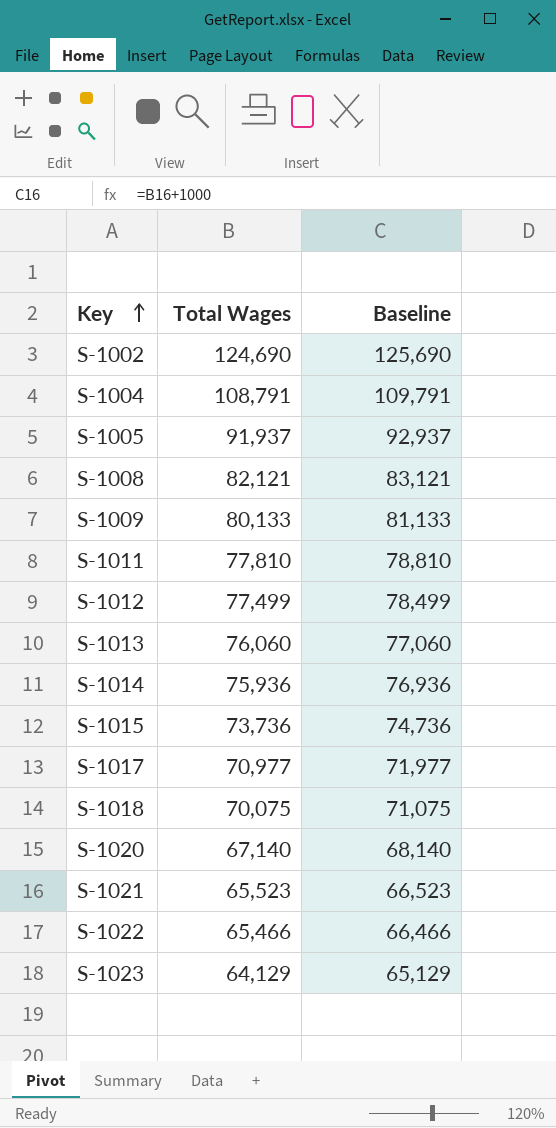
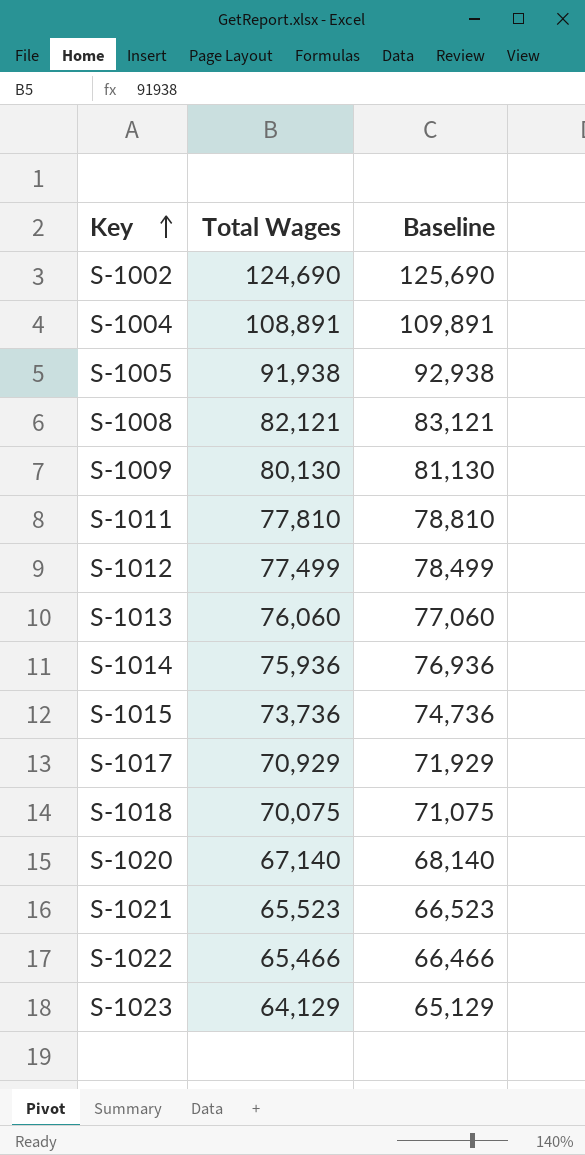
S-1004 | Total Wages: 108,791 -> 108,891
S-1004 | Baseline: 109,791 -> 109,891
S-1005 | Total Wages: 91,937 -> 91,938
S-1005 | Baseline: 92,937 -> 92,938
S-1009 | Total Wages: 80,133 -> 80,130
S-1009 | Baseline: 81,133 -> 81,130
S-1017 | Total Wages: 70,977 -> 70,929
S-1017 | Baseline: 71,977 -> 71,929

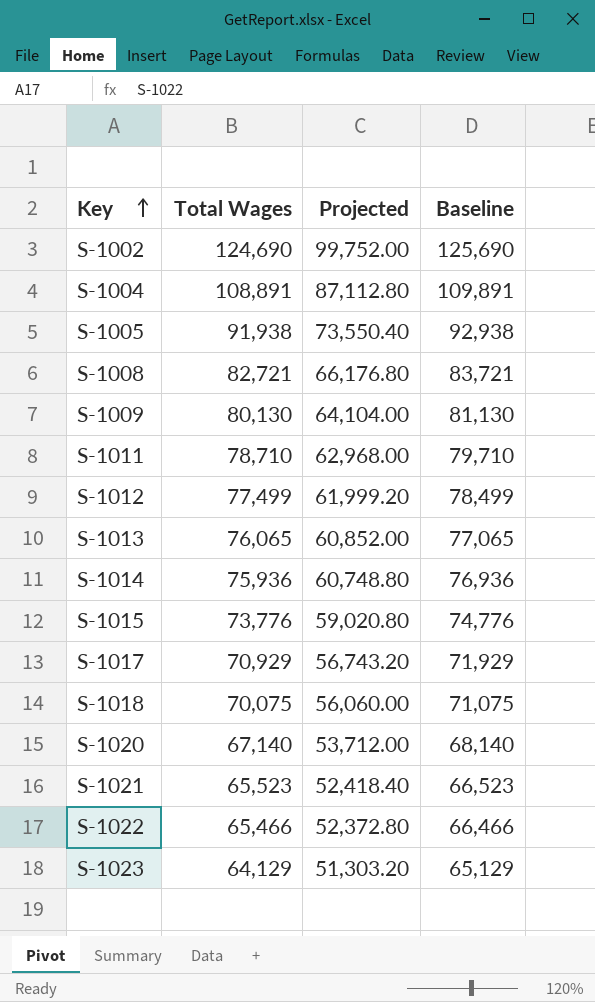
column Projected | formula: none -> [Total Wages] * 0.8
S-1008 | Total Wages: 82,121 -> 82,721
S-1008 | Baseline: 83,121 -> 83,721
S-1011 | Total Wages: 77,810 -> 78,710
S-1011 | Baseline: 78,810 -> 79,710
S-1013 | Total Wages: 76,060 -> 76,065
S-1013 | Baseline: 77,060 -> 77,065
S-1015 | Total Wages: 73,736 -> 73,776
S-1015 | Baseline: 74,736 -> 74,776

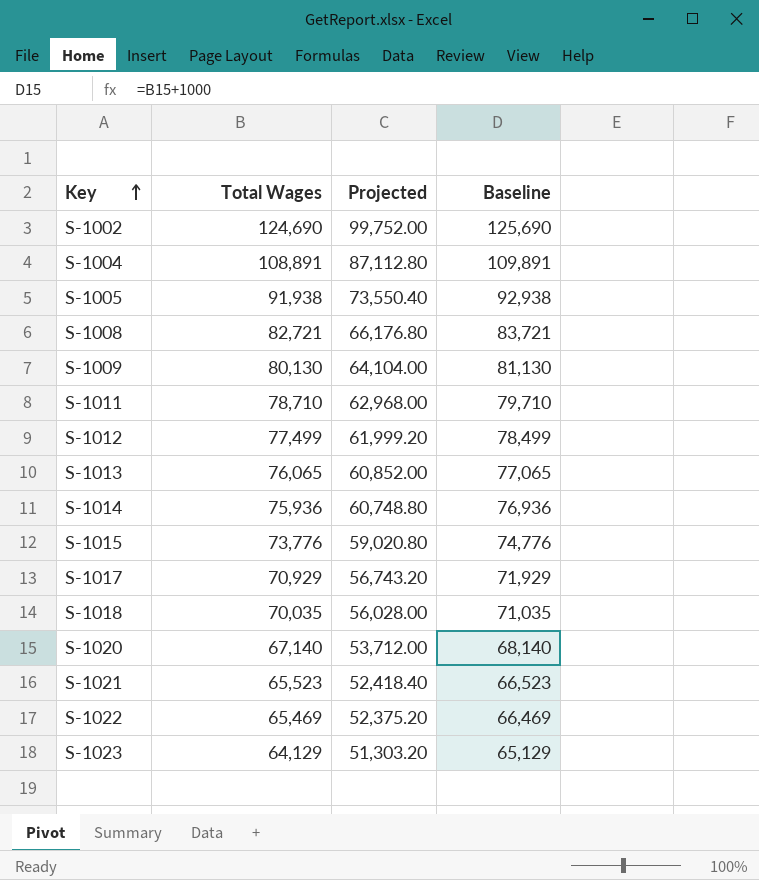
S-1018 | Total Wages: 70,075 -> 70,035
S-1018 | Projected: 56,060.00 -> 56,028.00
S-1018 | Baseline: 71,075 -> 71,035
S-1022 | Total Wages: 65,466 -> 65,469
S-1022 | Projected: 52,372.80 -> 52,375.20
S-1022 | Baseline: 66,466 -> 66,469

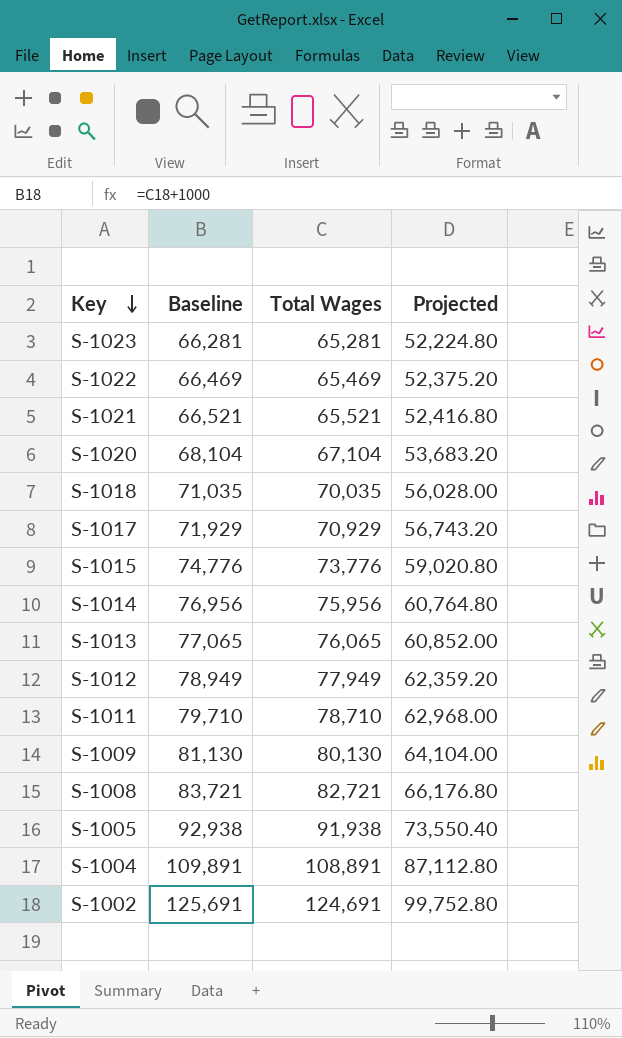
row order: Key ascending -> Key descending
column Baseline | position: 4 -> 2
S-1023 | Baseline: 65,129 -> 66,281
S-1023 | Total Wages: 64,129 -> 65,281
S-1023 | Projected: 51,303.20 -> 52,224.80
S-1021 | Baseline: 66,523 -> 66,521
S-1021 | Total Wages: 65,523 -> 65,521
S-1021 | Projected: 52,418.40 -> 52,416.80
S-1020 | Baseline: 68,140 -> 68,104
S-1020 | Total Wages: 67,140 -> 67,104
S-1020 | Projected: 53,712.00 -> 53,683.20
S-1014 | Baseline: 76,936 -> 76,956
S-1014 | Total Wages: 75,936 -> 75,956
S-1014 | Projected: 60,748.80 -> 60,764.80
S-1012 | Baseline: 78,499 -> 78,949
S-1012 | Total Wages: 77,499 -> 77,949
S-1012 | Projected: 61,999.20 -> 62,359.20
S-1002 | Baseline: 125,690 -> 125,691
S-1002 | Total Wages: 124,690 -> 124,691
S-1002 | Projected: 99,752.00 -> 99,752.80

